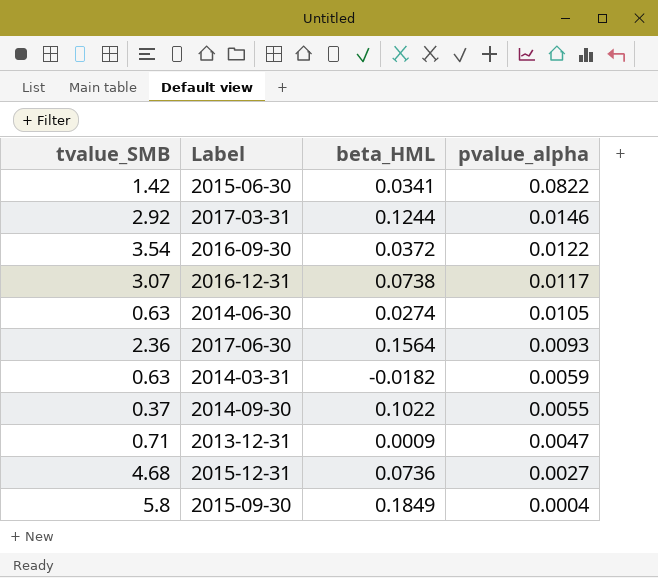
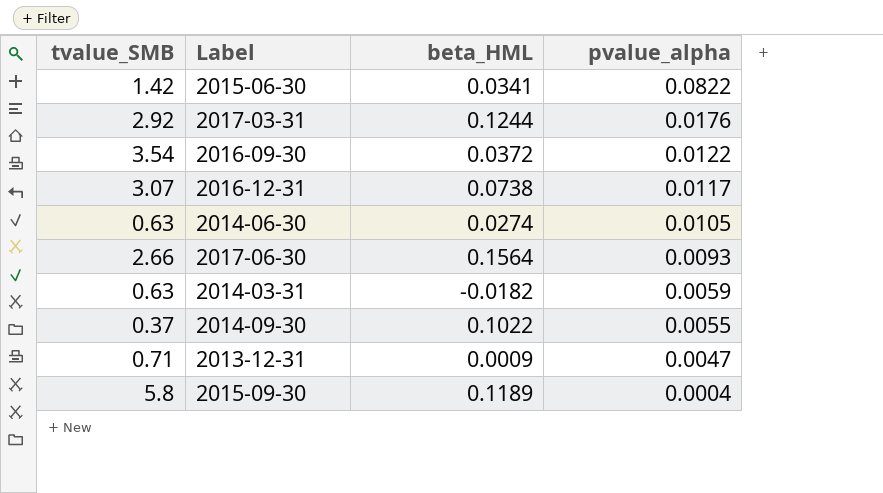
row 2015-12-31: 4.68 | 0.0736 | 0.0027 -> none
2017-03-31 | pvalue_alpha: 0.0146 -> 0.0176
2017-06-30 | tvalue_SMB: 2.36 -> 2.66
2015-09-30 | beta_HML: 0.1849 -> 0.1189

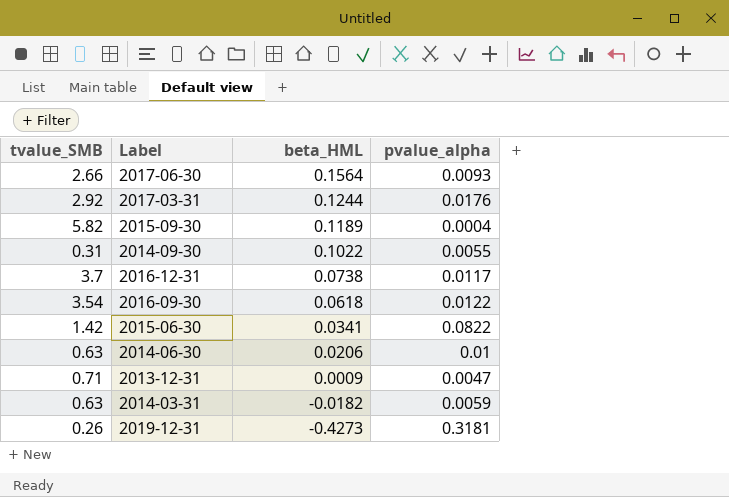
row order: pvalue_alpha descending -> beta_HML descending
2015-09-30 | tvalue_SMB: 5.8 -> 5.82
2014-09-30 | tvalue_SMB: 0.37 -> 0.31
2016-12-31 | tvalue_SMB: 3.07 -> 3.7
2016-09-30 | beta_HML: 0.0372 -> 0.0618
2014-06-30 | beta_HML: 0.0274 -> 0.0206
2014-06-30 | pvalue_alpha: 0.0105 -> 0.01
row 2019-12-31: none -> 0.26 | -0.4273 | 0.3181

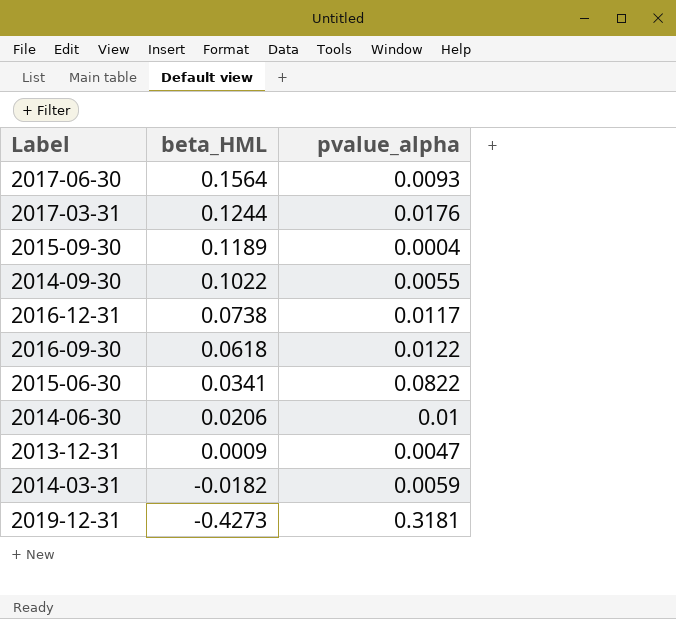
column tvalue_SMB | position: 1 -> none

